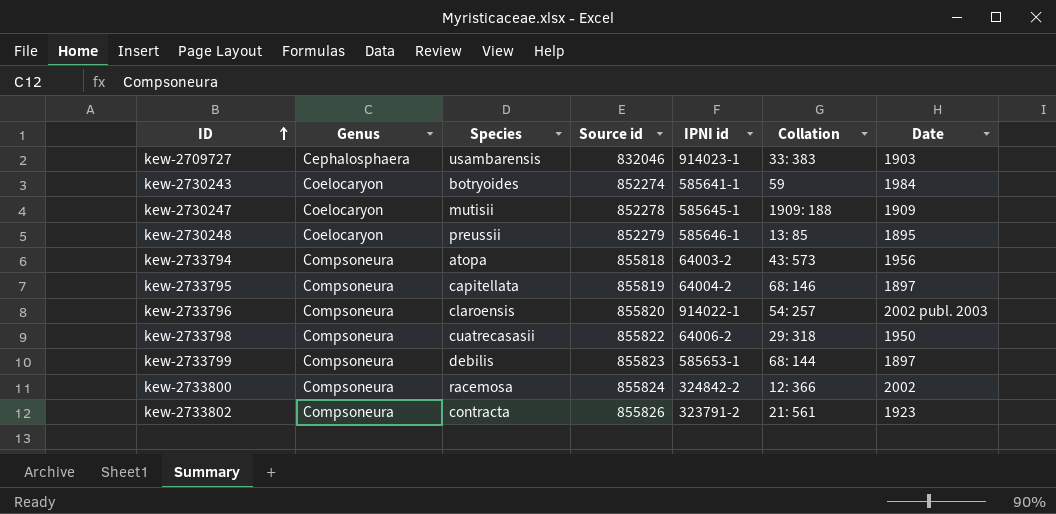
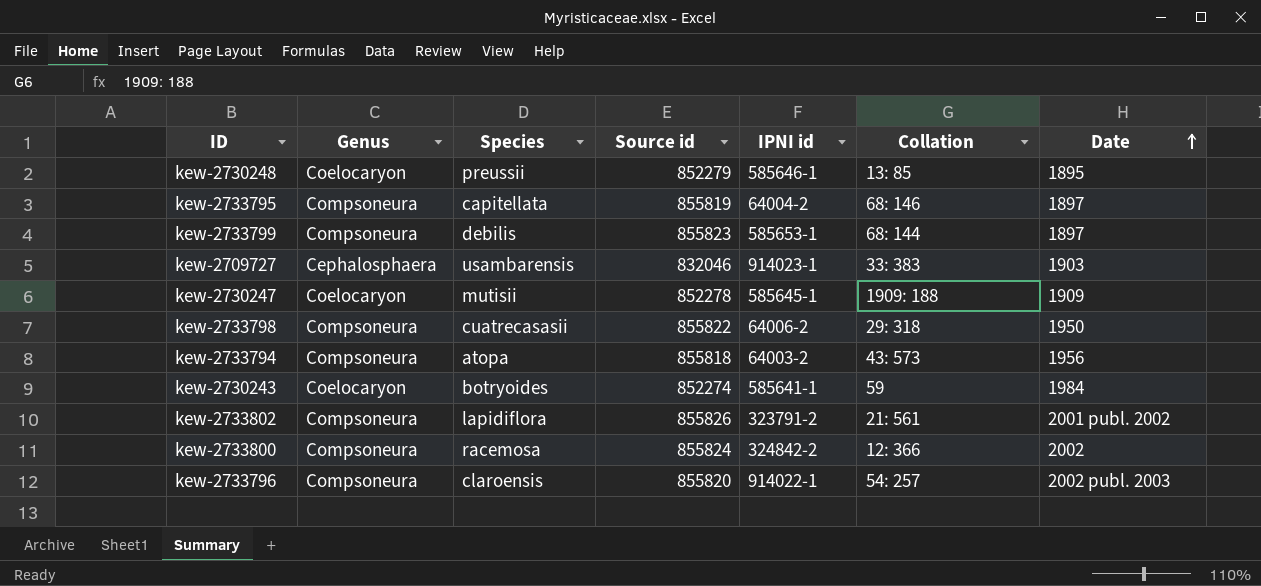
row order: ID ascending -> Date ascending
kew-2733802 | Species: contracta -> lapidiflora
kew-2733802 | Date: 1923 -> 2001 publ. 2002

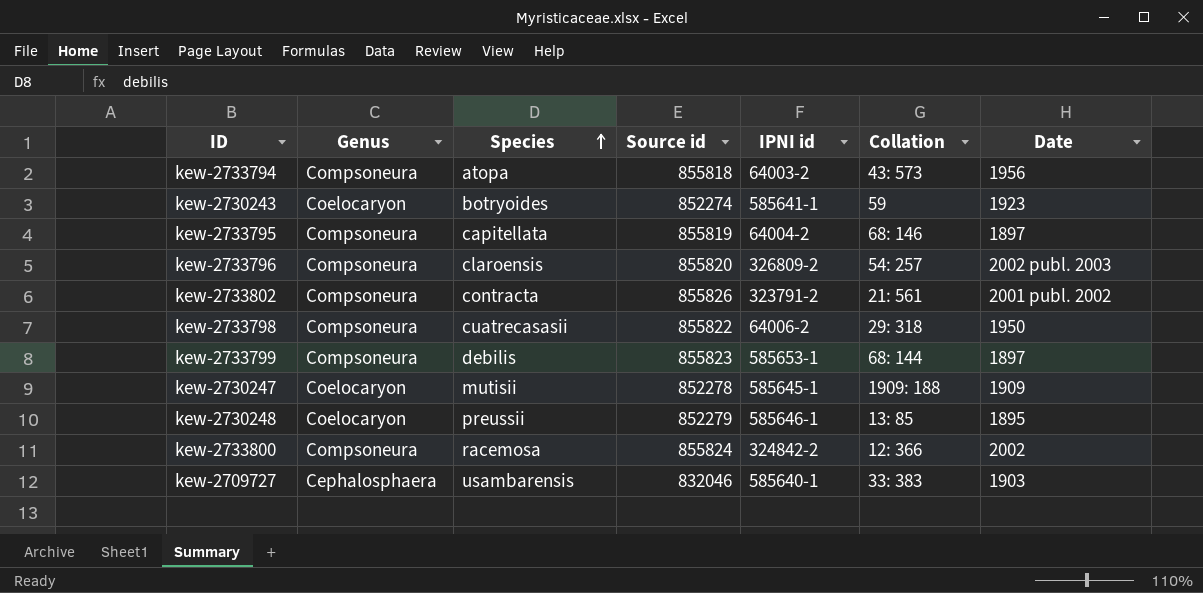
row order: Date ascending -> Species ascending
kew-2730243 | Date: 1984 -> 1923
kew-2733796 | IPNI id: 914022-1 -> 326809-2
kew-2733802 | Species: lapidiflora -> contracta
kew-2709727 | IPNI id: 914023-1 -> 585640-1

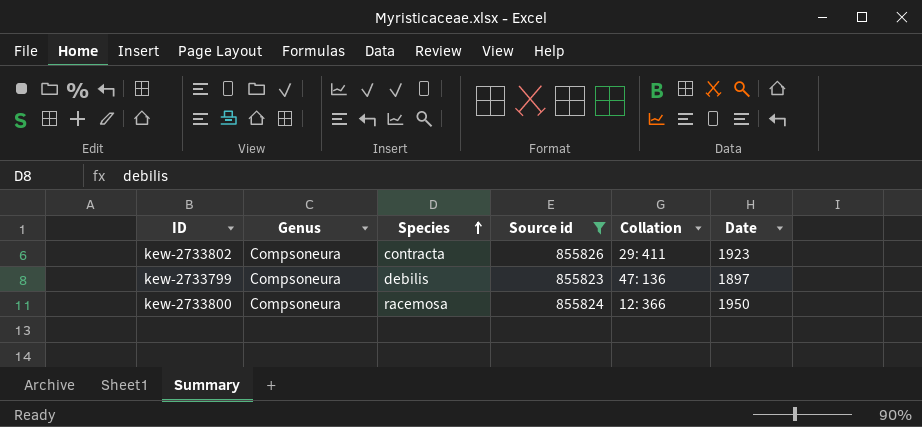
filter: none -> Source id >= 855823
column IPNI id | position: 5 -> none
kew-2733802 | Collation: 21: 561 -> 29: 411
kew-2733802 | Date: 2001 publ. 2002 -> 1923
kew-2733799 | Collation: 68: 144 -> 47: 136
kew-2733800 | Date: 2002 -> 1950

